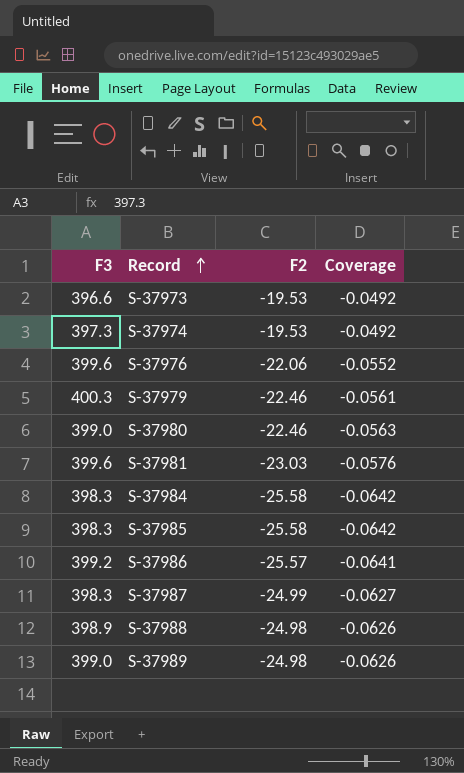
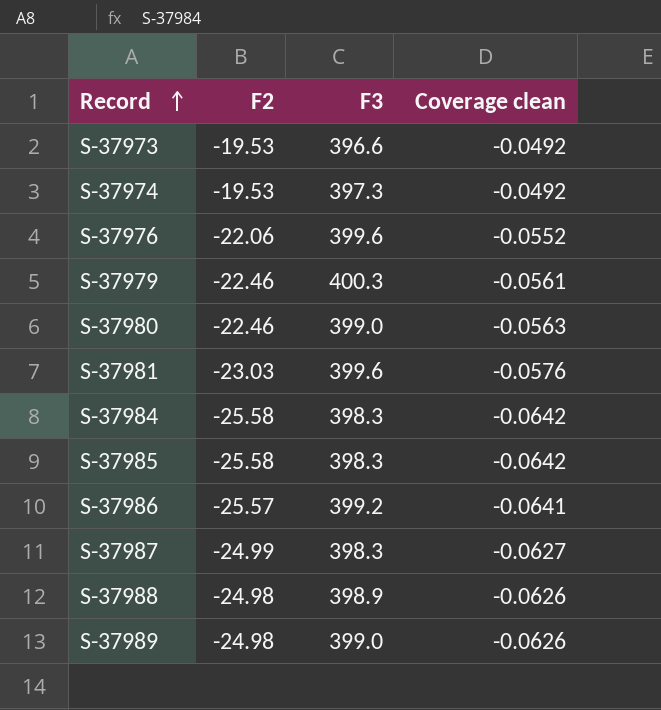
column F3 | position: 1 -> 3
column name: Coverage -> Coverage clean

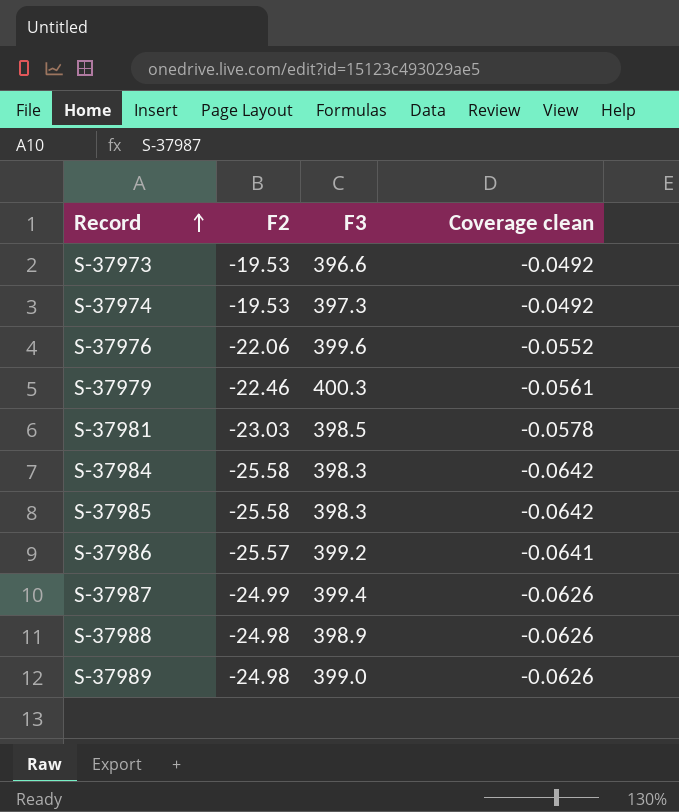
row S-37980: -22.46 | 399.0 | -0.0563 -> none
S-37981 | F3: 399.6 -> 398.5
S-37981 | Coverage clean: -0.0576 -> -0.0578
S-37987 | F3: 398.3 -> 399.4
S-37987 | Coverage clean: -0.0627 -> -0.0626

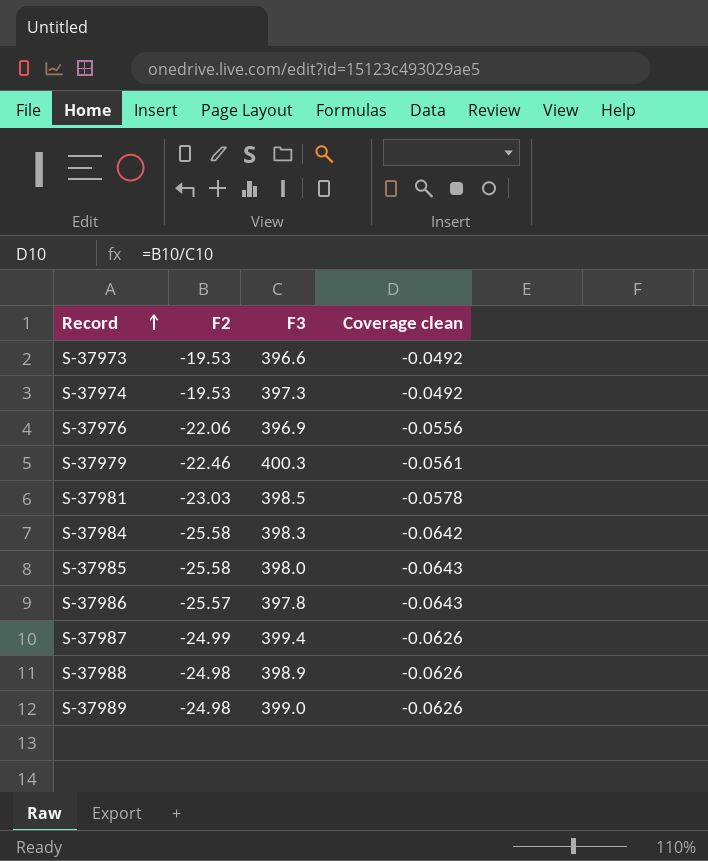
S-37976 | F3: 399.6 -> 396.9
S-37976 | Coverage clean: -0.0552 -> -0.0556
S-37985 | F3: 398.3 -> 398.0
S-37985 | Coverage clean: -0.0642 -> -0.0643
S-37986 | F3: 399.2 -> 397.8
S-37986 | Coverage clean: -0.0641 -> -0.0643

